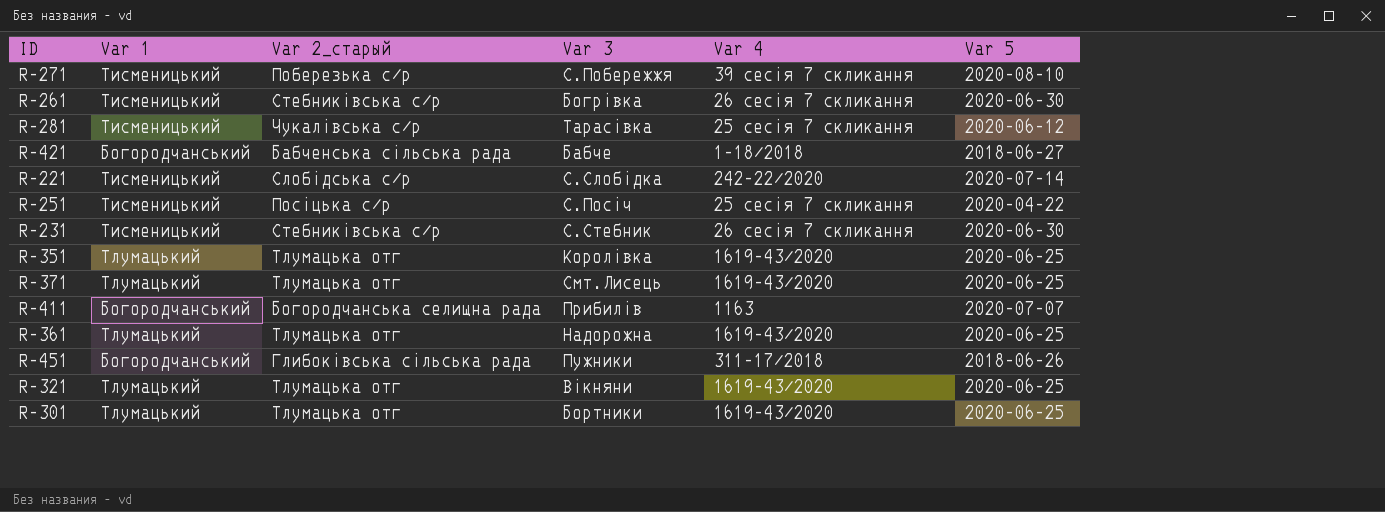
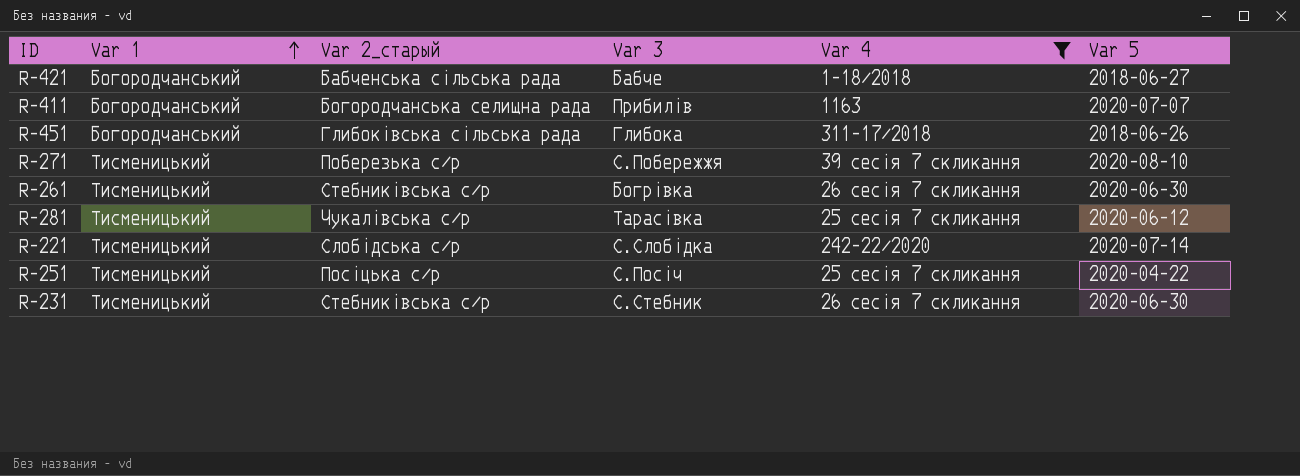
filter: none -> Var 4 != 1619-43/2020
row order: none -> Var 1 ascending
R-451 | Var 3: Пужники -> Глибока

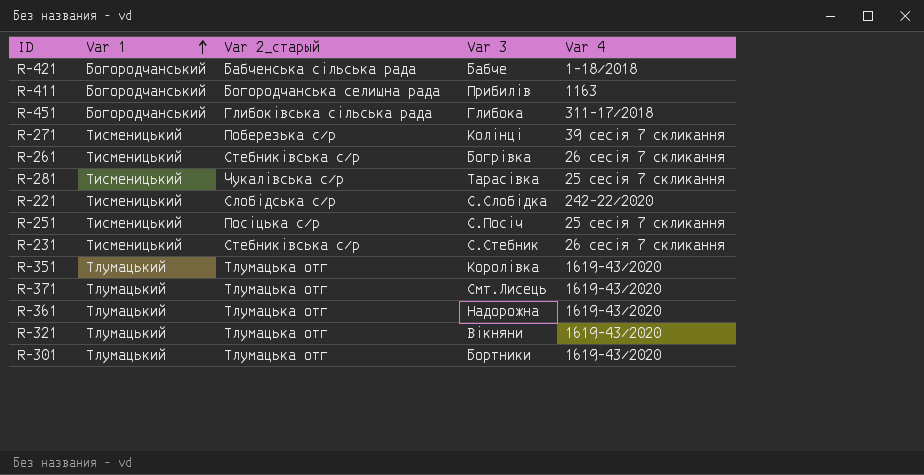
filter: Var 4 != 1619-43/2020 -> none
column Var 5 | position: 6 -> none
R-271 | Var 3: С.Побережжя -> Колінці

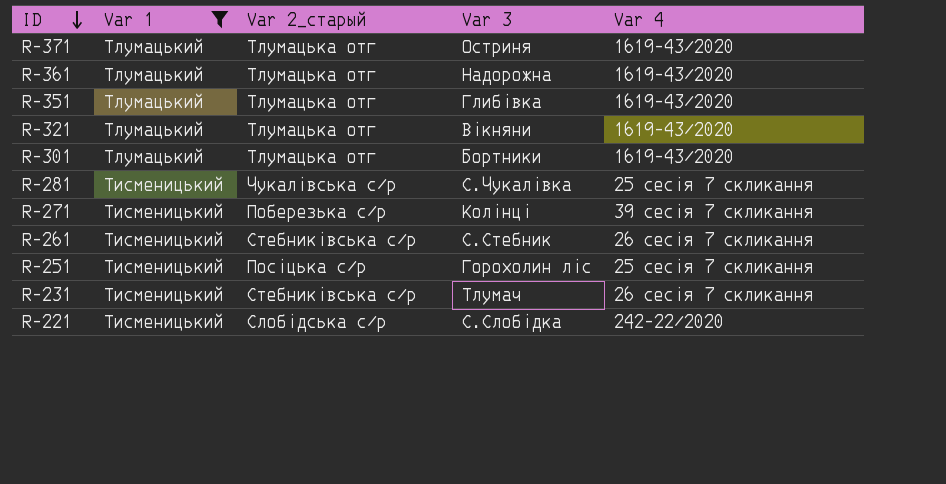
filter: none -> Var 1 != Богородчанський
row order: Var 1 ascending -> ID descending
R-371 | Var 3: Смт.Лисець -> Остриня
R-351 | Var 3: Королівка -> Глибівка
R-281 | Var 3: Тарасівка -> С.Чукалівка
R-261 | Var 3: Богрівка -> С.Стебник
R-251 | Var 3: С.Посіч -> Горохолин ліс
R-231 | Var 3: С.Стебник -> Тлумач

